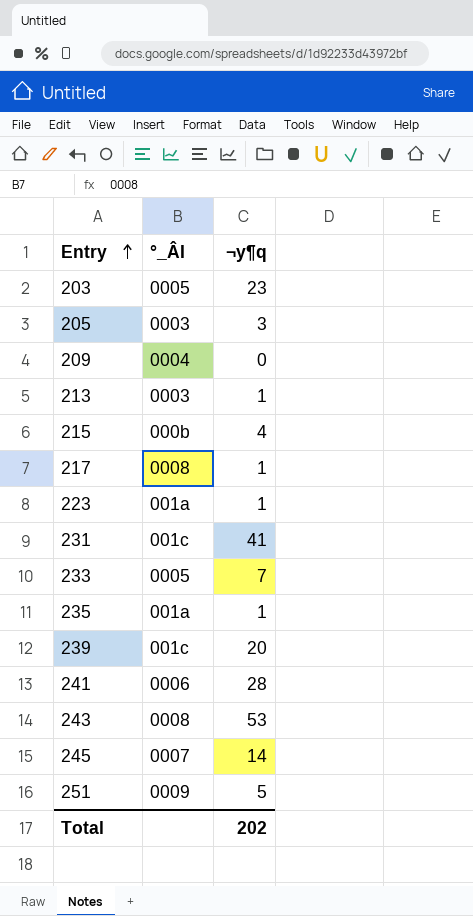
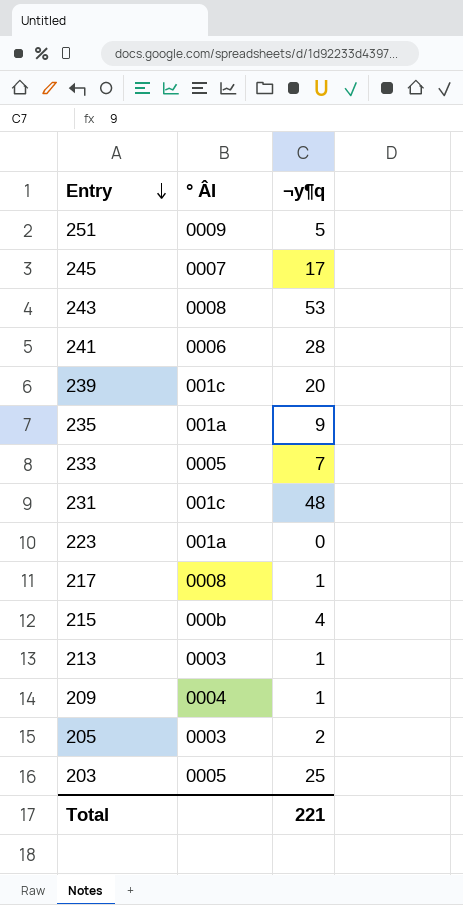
row order: Entry ascending -> Entry descending
column name: °_ÂI -> ° ÂI
245 | ¬y¶q: 14 -> 17
235 | ¬y¶q: 1 -> 9
231 | ¬y¶q: 41 -> 48
223 | ¬y¶q: 1 -> 0
209 | ¬y¶q: 0 -> 1
205 | ¬y¶q: 3 -> 2
203 | ¬y¶q: 23 -> 25
Total | ¬y¶q: 202 -> 221

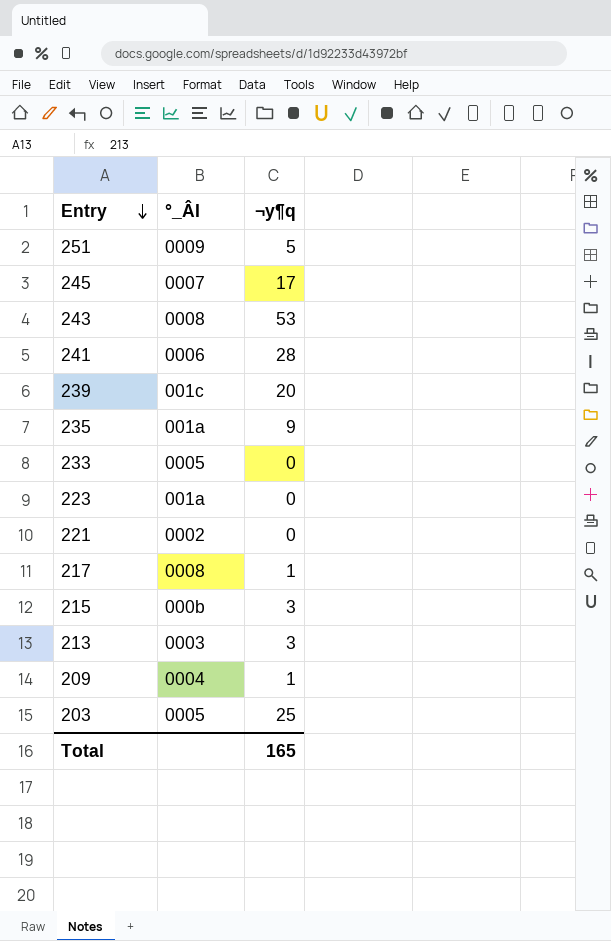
column name: ° ÂI -> °_ÂI
row 231: 001c | 48 -> none
row 205: 0003 | 2 -> none
233 | ¬y¶q: 7 -> 0
row 221: none -> 0002 | 0
215 | ¬y¶q: 4 -> 3
213 | ¬y¶q: 1 -> 3
Total | ¬y¶q: 221 -> 165

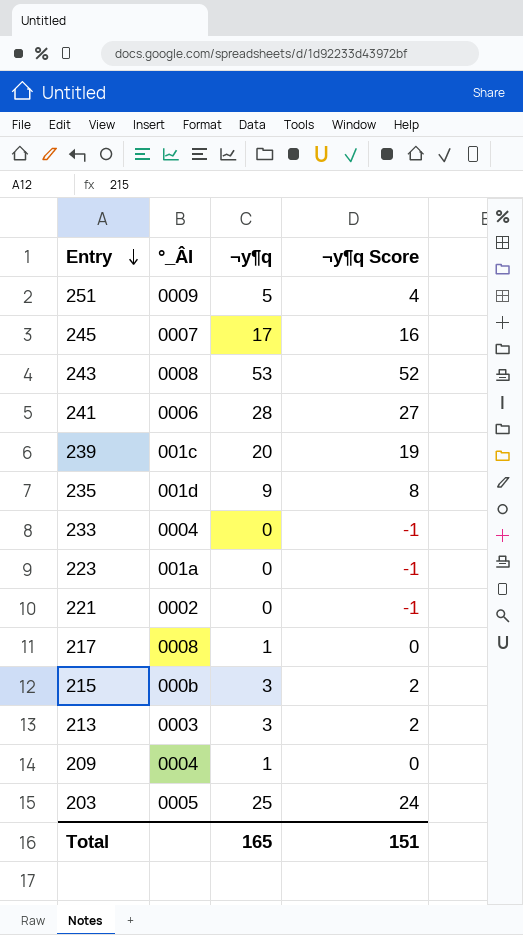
column ¬y¶q Score | formula: none -> [¬y¶q] - 1
235 | °_ÂI: 001a -> 001d
233 | °_ÂI: 0005 -> 0004

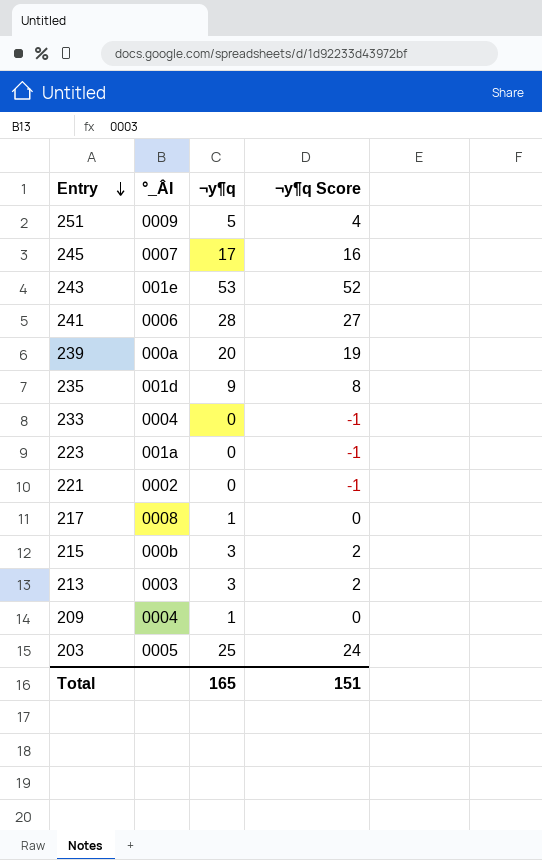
243 | °_ÂI: 0008 -> 001e
239 | °_ÂI: 001c -> 000a

